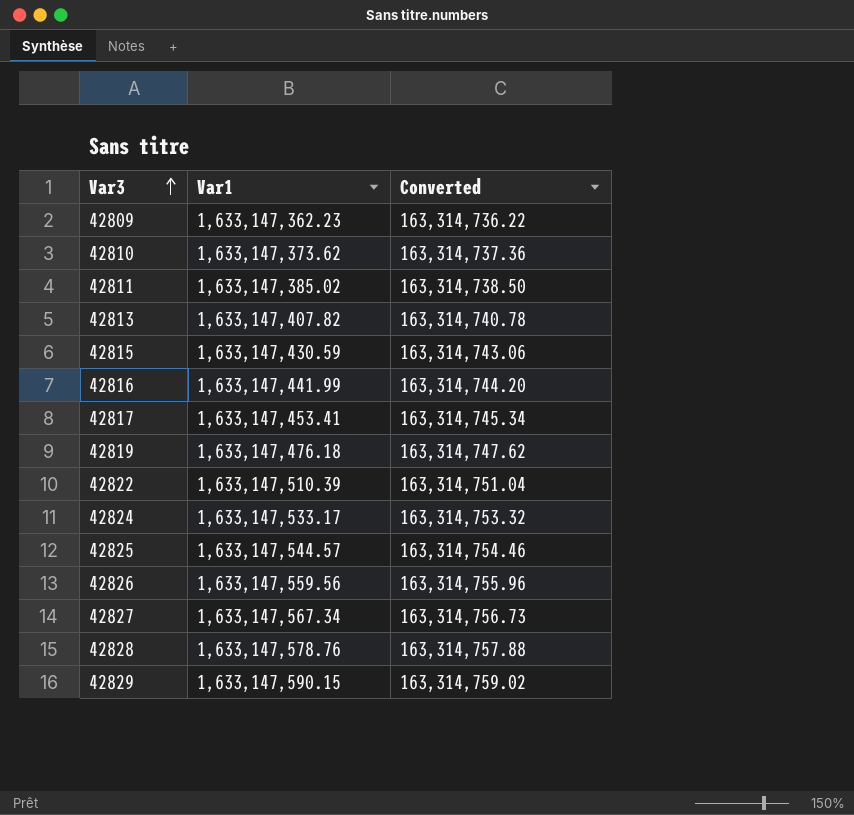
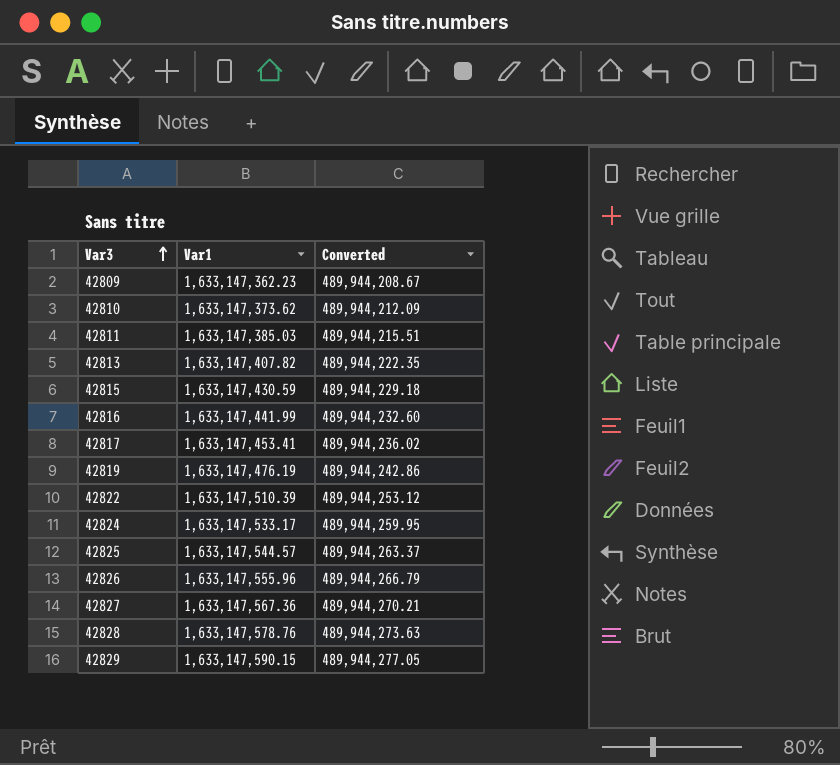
column Converted | formula: [Var1] * 0.1 -> [Var1] * 0.3
42811 | Var1: 1,633,147,385.02 -> 1,633,147,385.03
42819 | Var1: 1,633,147,476.18 -> 1,633,147,476.19
42826 | Var1: 1,633,147,559.56 -> 1,633,147,555.96
42827 | Var1: 1,633,147,567.34 -> 1,633,147,567.36

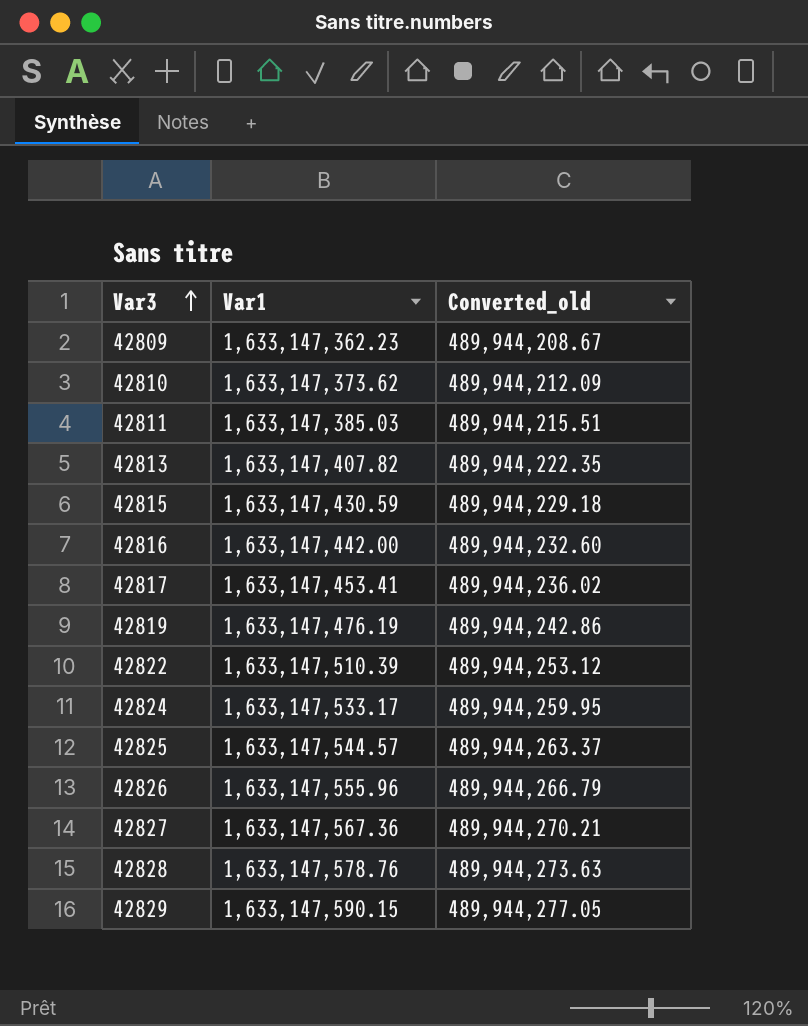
column name: Converted -> Converted_old
42816 | Var1: 1,633,147,441.99 -> 1,633,147,442.00

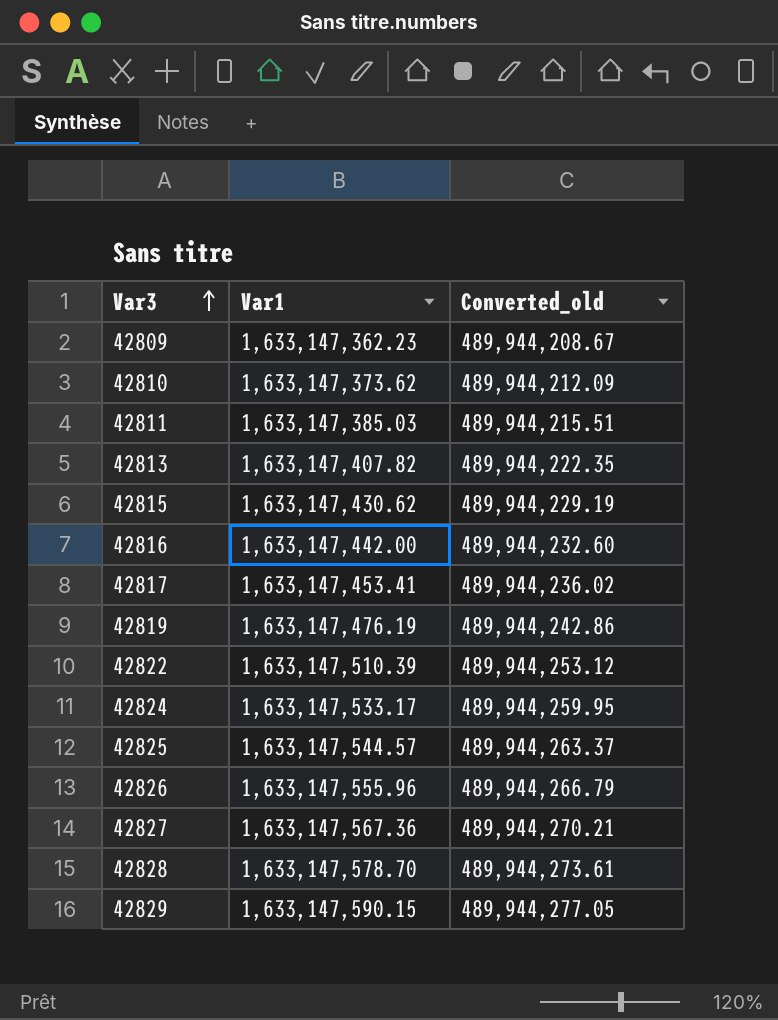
42815 | Var1: 1,633,147,430.59 -> 1,633,147,430.62
42815 | Converted_old: 489,944,229.18 -> 489,944,229.19
42828 | Var1: 1,633,147,578.76 -> 1,633,147,578.70
42828 | Converted_old: 489,944,273.63 -> 489,944,273.61

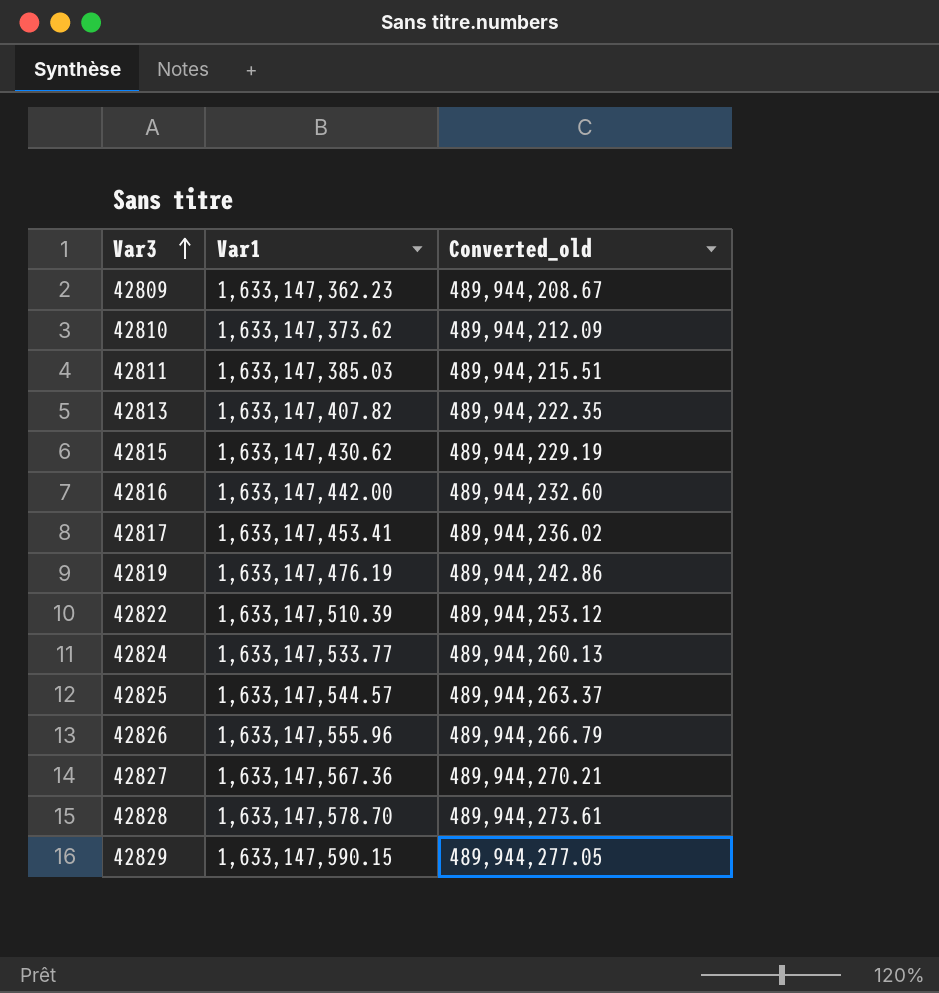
42824 | Var1: 1,633,147,533.17 -> 1,633,147,533.77
42824 | Converted_old: 489,944,259.95 -> 489,944,260.13

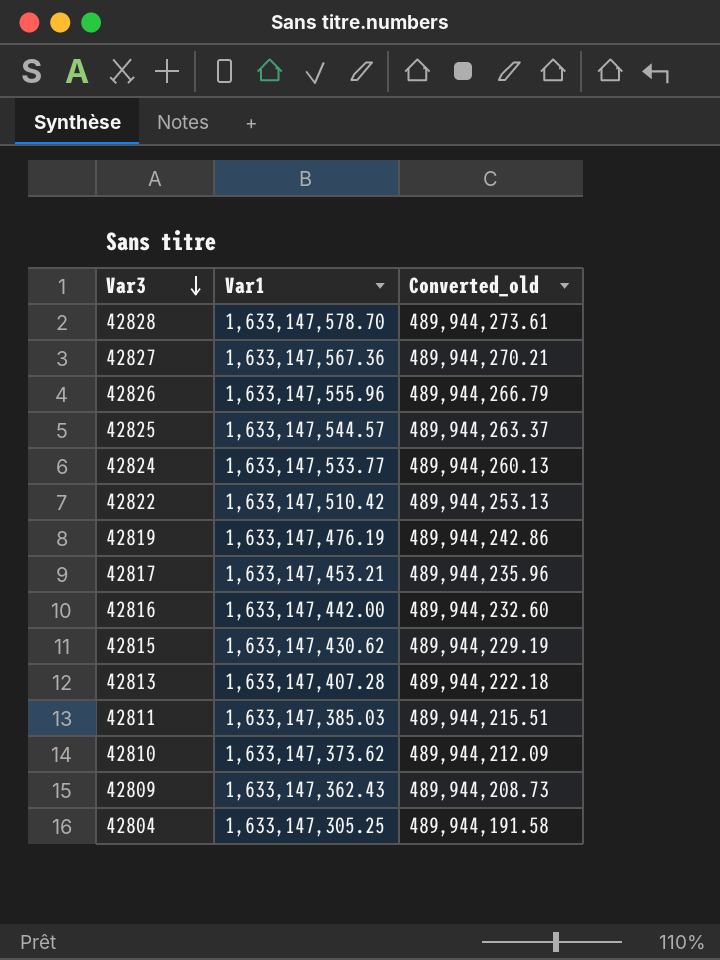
row order: Var3 ascending -> Var3 descending
row 42829: 1,633,147,590.15 | 489,944,277.05 -> none
42822 | Var1: 1,633,147,510.39 -> 1,633,147,510.42
42822 | Converted_old: 489,944,253.12 -> 489,944,253.13
42817 | Var1: 1,633,147,453.41 -> 1,633,147,453.21
42817 | Converted_old: 489,944,236.02 -> 489,944,235.96
42813 | Var1: 1,633,147,407.82 -> 1,633,147,407.28
42813 | Converted_old: 489,944,222.35 -> 489,944,222.18
42809 | Var1: 1,633,147,362.23 -> 1,633,147,362.43
42809 | Converted_old: 489,944,208.67 -> 489,944,208.73
row 42804: none -> 1,633,147,305.25 | 489,944,191.58

